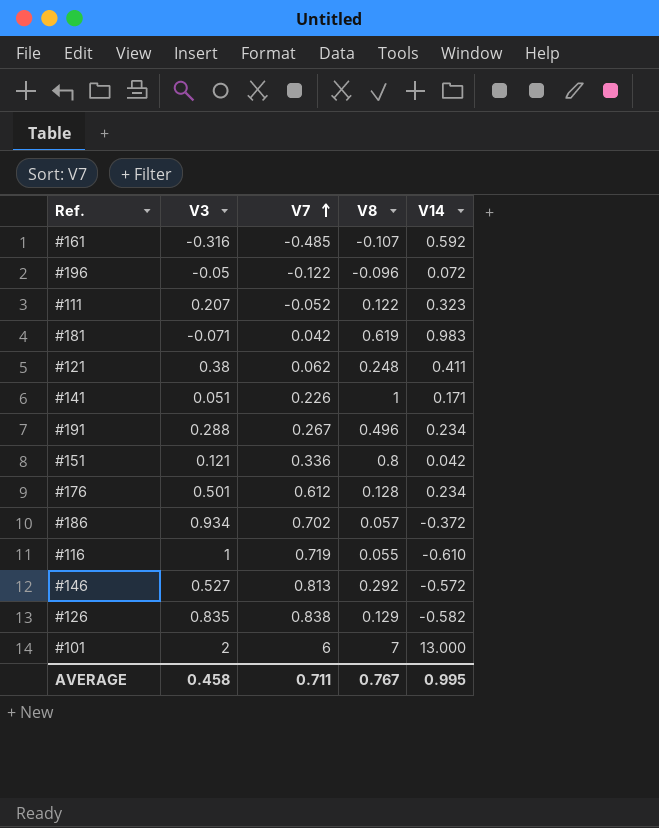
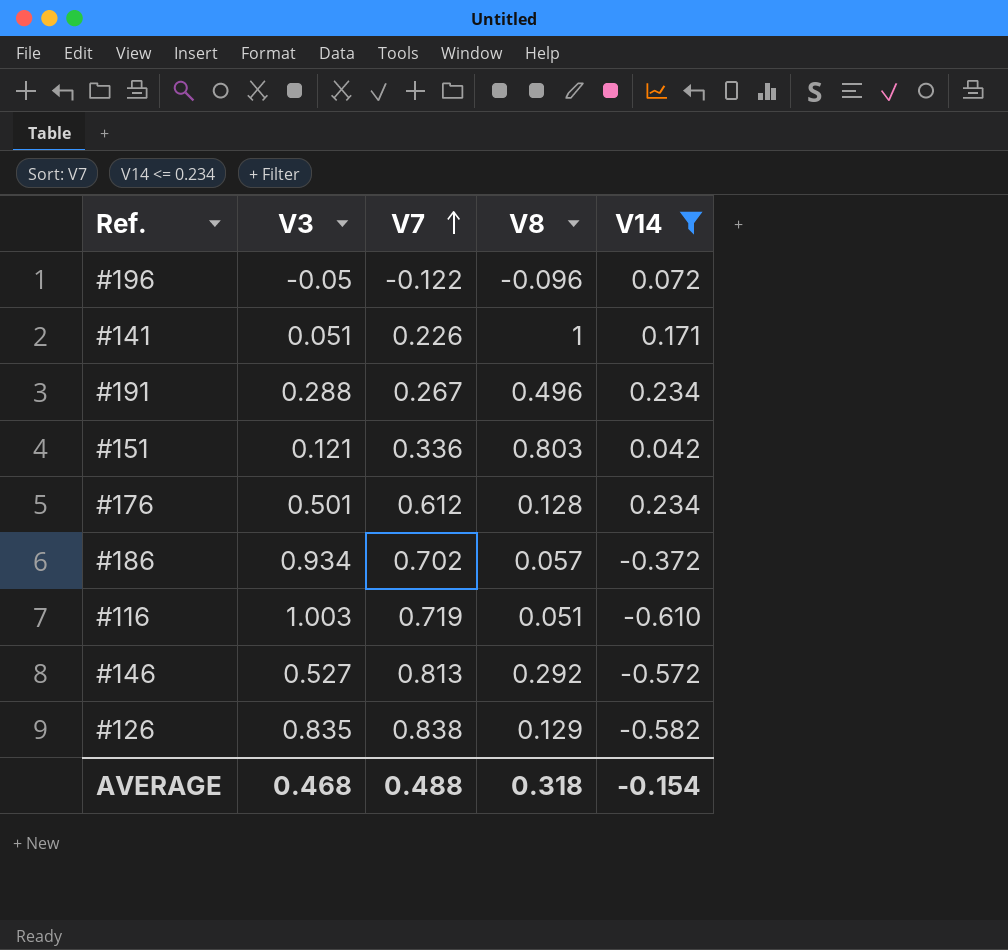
filter: none -> V14 <= 0.234
#151 | V8: 0.8 -> 0.803
#116 | V3: 1 -> 1.003
#116 | V8: 0.055 -> 0.051
AVERAGE | V3: 0.458 -> 0.468
AVERAGE | V7: 0.711 -> 0.488
AVERAGE | V8: 0.767 -> 0.318
AVERAGE | V14: 0.995 -> -0.154

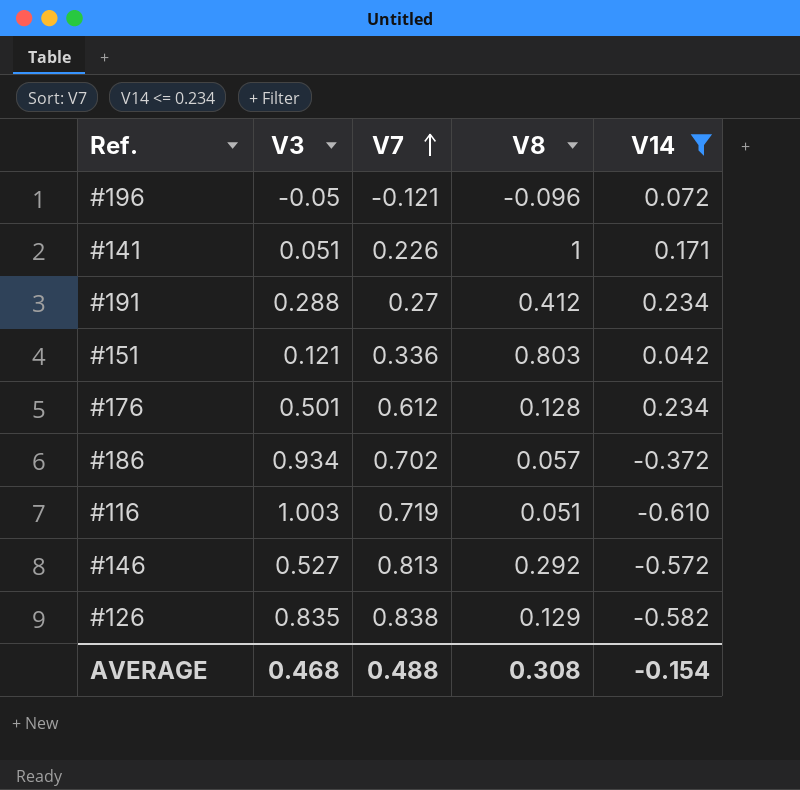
#196 | V7: -0.122 -> -0.121
#191 | V7: 0.267 -> 0.27
#191 | V8: 0.496 -> 0.412
AVERAGE | V8: 0.318 -> 0.308

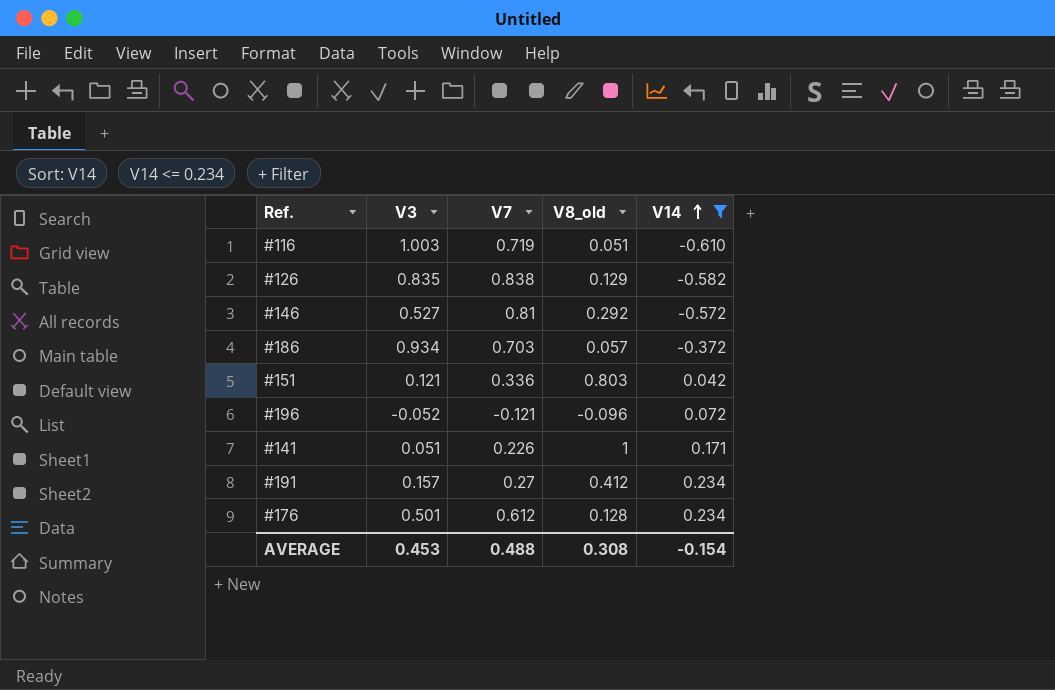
row order: V7 ascending -> V14 ascending
column name: V8 -> V8_old
#146 | V7: 0.813 -> 0.81
#186 | V7: 0.702 -> 0.703
#196 | V3: -0.05 -> -0.052
#191 | V3: 0.288 -> 0.157
AVERAGE | V3: 0.468 -> 0.453

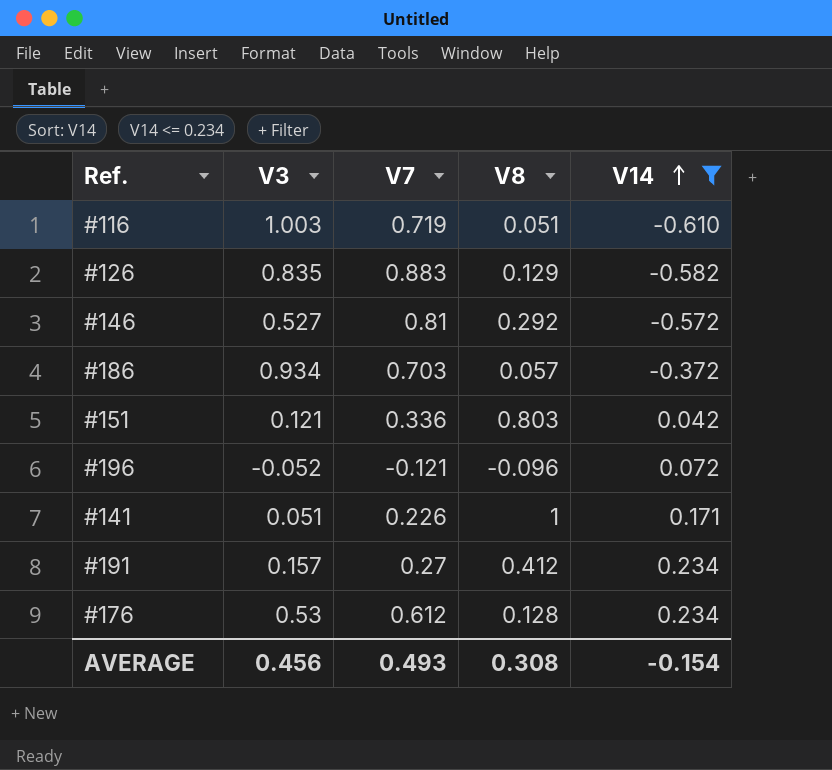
column name: V8_old -> V8
#126 | V7: 0.838 -> 0.883
#176 | V3: 0.501 -> 0.53
AVERAGE | V3: 0.453 -> 0.456
AVERAGE | V7: 0.488 -> 0.493

